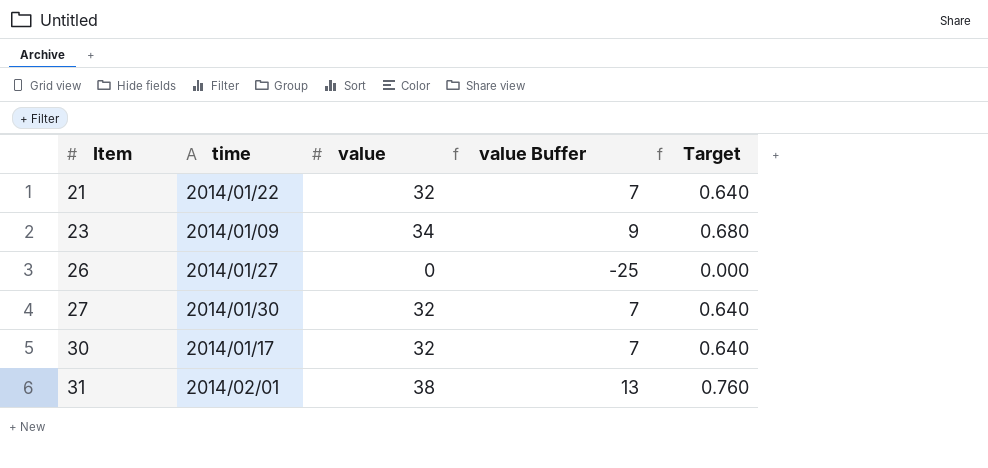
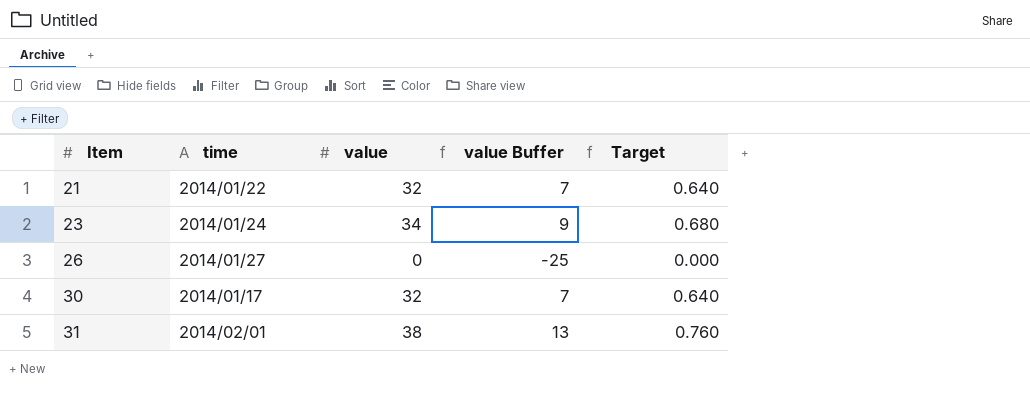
row 27: 2014/01/30 | 32 | 7 | 0.640 -> none
23 | time: 2014/01/09 -> 2014/01/24

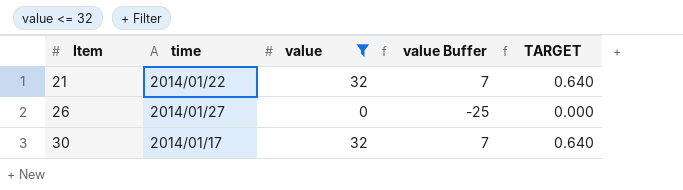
filter: none -> value <= 32
column name: Target -> TARGET

